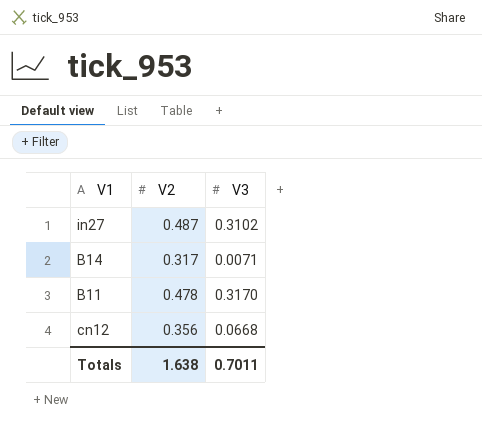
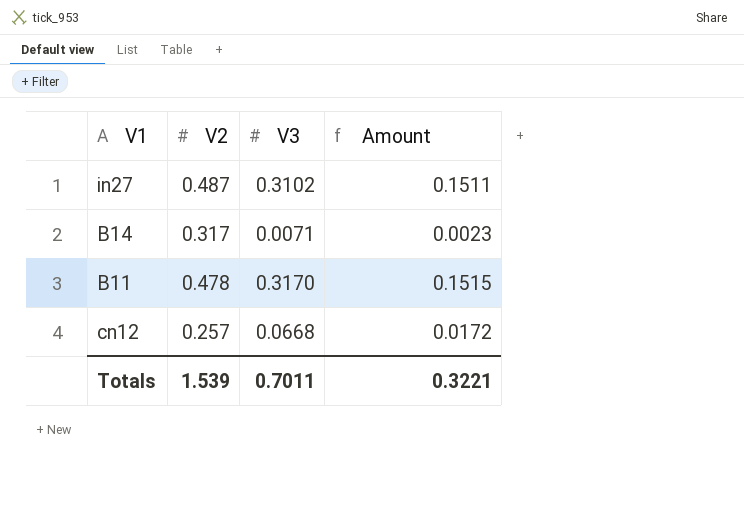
column Amount | formula: none -> [V2] * [V3]
cn12 | V2: 0.356 -> 0.257
Totals | V2: 1.638 -> 1.539

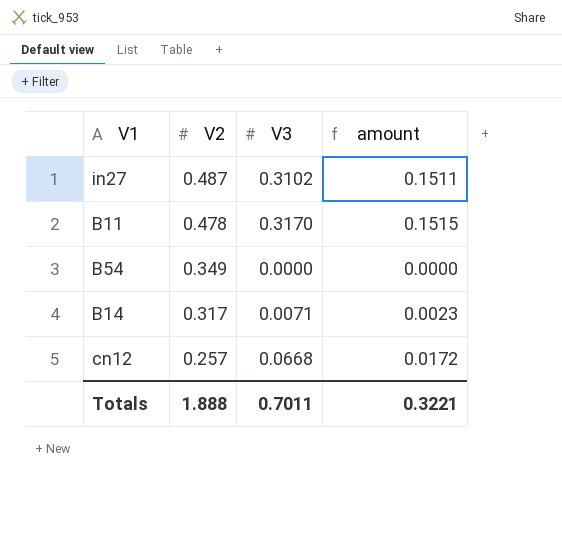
row order: none -> V2 descending
column name: Amount -> amount
row B54: none -> 0.349 | 0.0000 | 0.0000
Totals | V2: 1.539 -> 1.888

